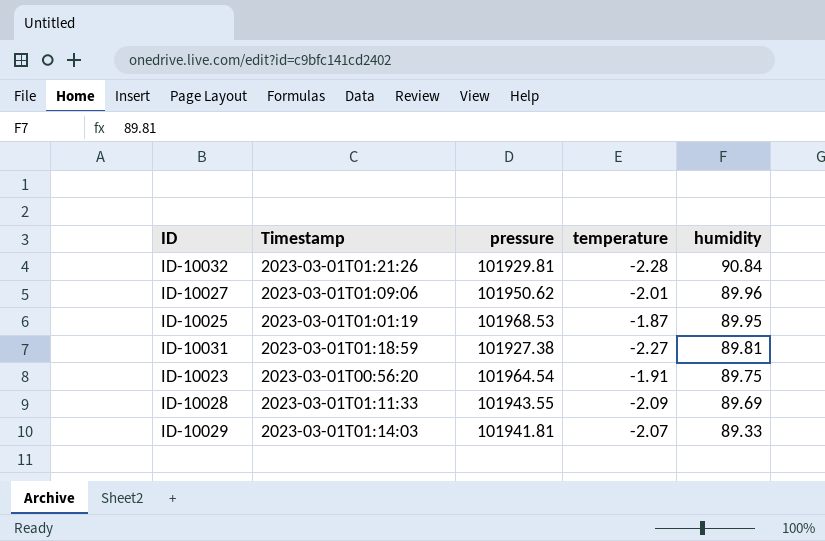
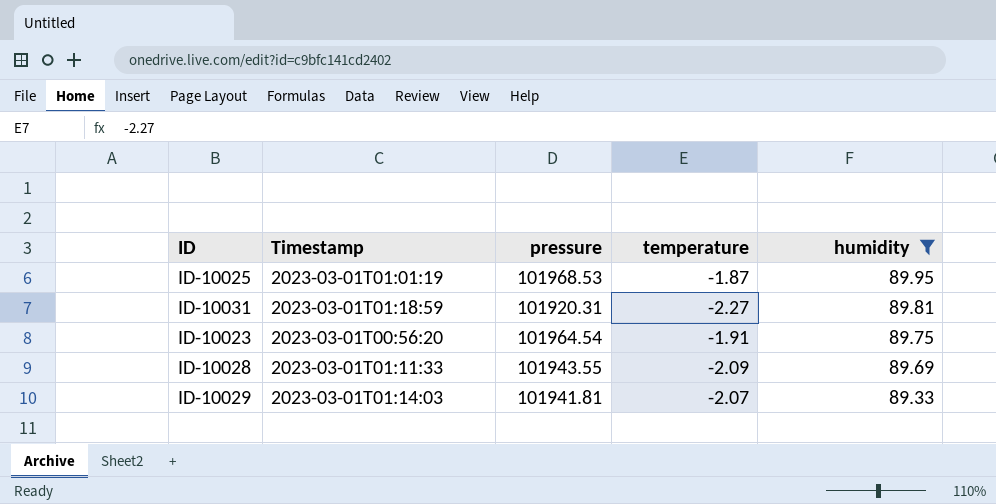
filter: none -> humidity <= 89.95
ID-10031 | pressure: 101927.38 -> 101920.31

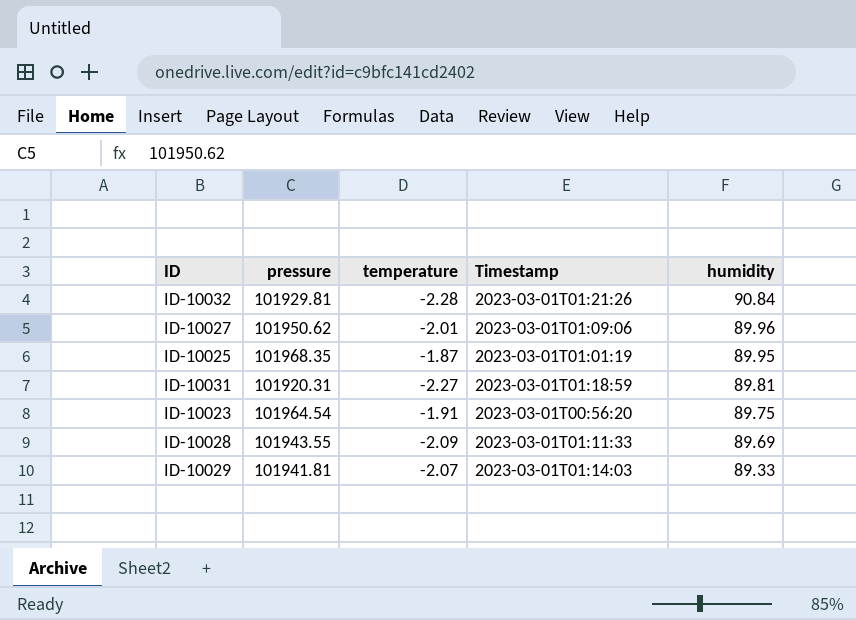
filter: humidity <= 89.95 -> none
column Timestamp | position: 2 -> 4
ID-10025 | pressure: 101968.53 -> 101968.35

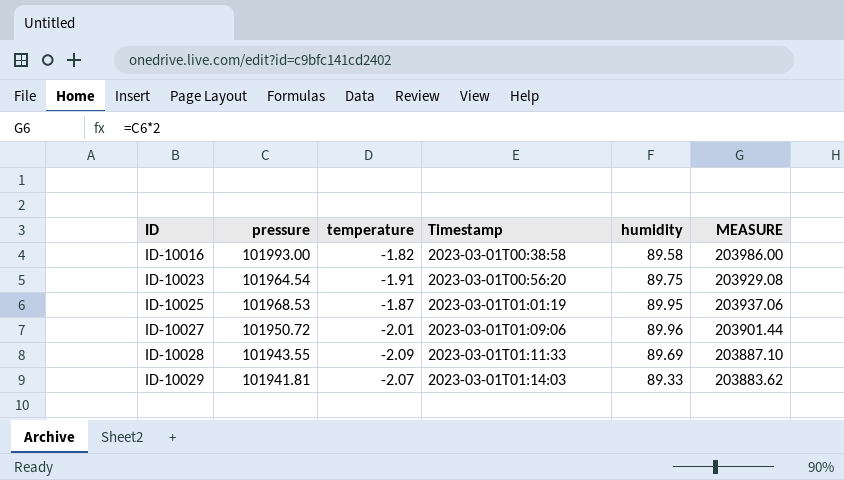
row order: humidity descending -> ID ascending
column MEASURE | formula: none -> [pressure] * 2
row ID-10032: 101929.81 | -2.28 | 2023-03-01T01:21:26 | 90.84 -> none
row ID-10031: 101920.31 | -2.27 | 2023-03-01T01:18:59 | 89.81 -> none
row ID-10016: none -> 101993.00 | -1.82 | 2023-03-01T00:38:58 | 89.58 | 203986.00
ID-10025 | pressure: 101968.35 -> 101968.53
ID-10027 | pressure: 101950.62 -> 101950.72

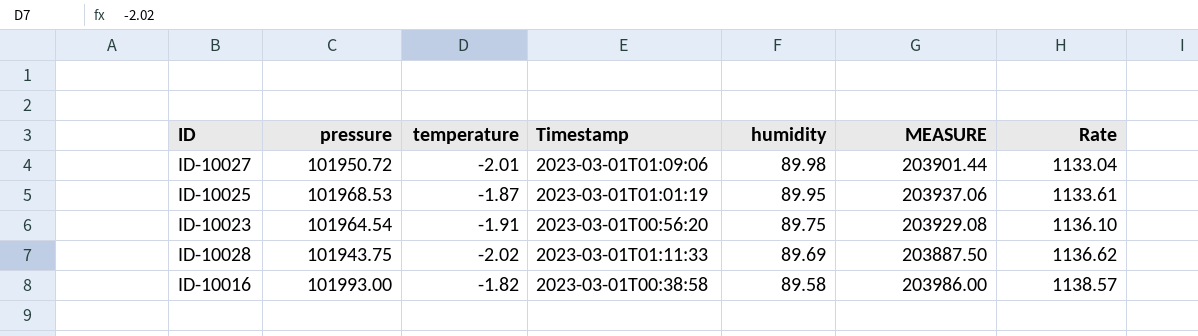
row order: ID ascending -> humidity descending
column Rate | formula: none -> [pressure] / [humidity]
row ID-10029: 101941.81 | -2.07 | 2023-03-01T01:14:03 | 89.33 | 203883.62 -> none
ID-10027 | humidity: 89.96 -> 89.98
ID-10028 | pressure: 101943.55 -> 101943.75
ID-10028 | temperature: -2.09 -> -2.02
ID-10028 | MEASURE: 203887.10 -> 203887.50

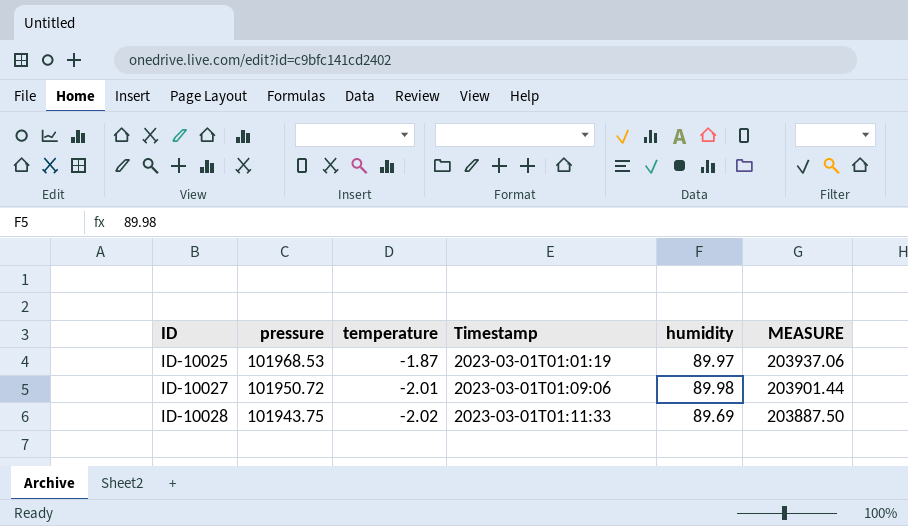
row order: humidity descending -> ID ascending
column Rate | formula: [pressure] / [humidity] -> none
row ID-10023: 101964.54 | -1.91 | 2023-03-01T00:56:20 | 89.75 | 203929.08 | 1136.10 -> none
row ID-10016: 101993.00 | -1.82 | 2023-03-01T00:38:58 | 89.58 | 203986.00 | 1138.57 -> none
ID-10025 | humidity: 89.95 -> 89.97

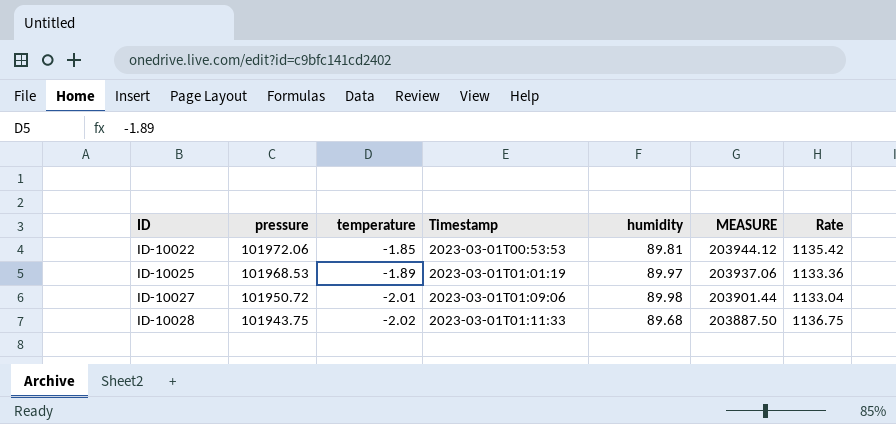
column Rate | formula: none -> [pressure] / [humidity]
row ID-10022: none -> 101972.06 | -1.85 | 2023-03-01T00:53:53 | 89.81 | 203944.12 | 1135.42
ID-10025 | temperature: -1.87 -> -1.89
ID-10028 | humidity: 89.69 -> 89.68

